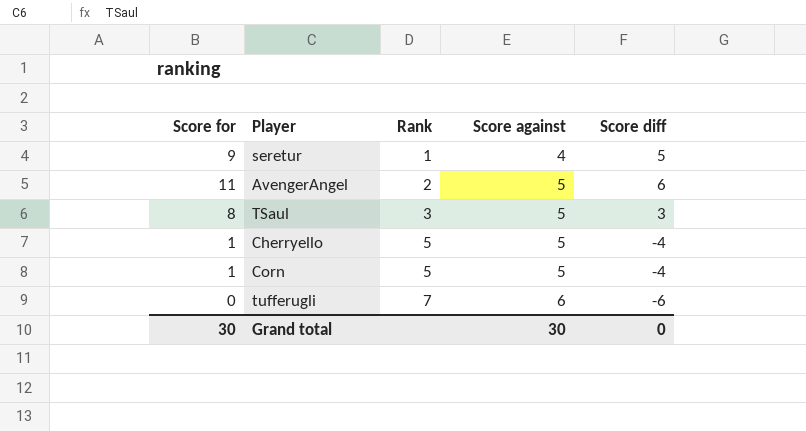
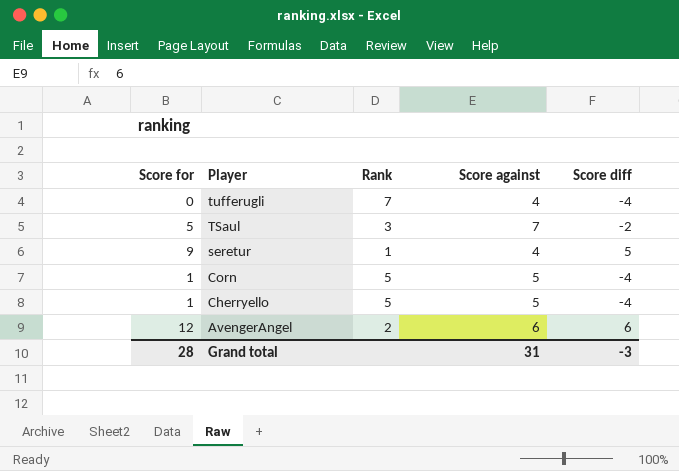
row order: Rank ascending -> Player descending
tufferugli | Score against: 6 -> 4
tufferugli | Score diff: -6 -> -4
TSaul | Score for: 8 -> 5
TSaul | Score against: 5 -> 7
TSaul | Score diff: 3 -> -2
AvengerAngel | Score for: 11 -> 12
AvengerAngel | Score against: 5 -> 6
Grand total | Score for: 30 -> 28
Grand total | Score against: 30 -> 31
Grand total | Score diff: 0 -> -3

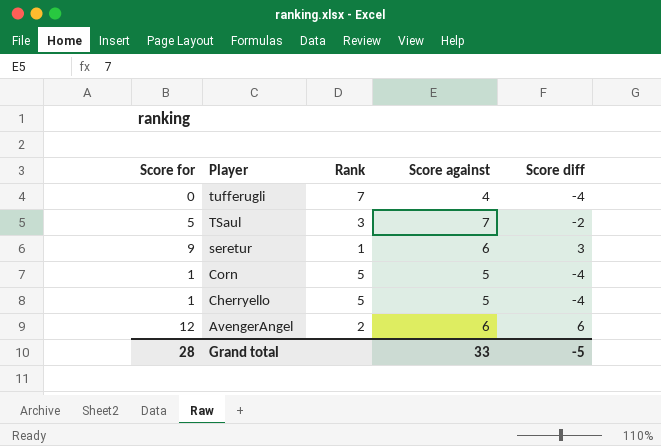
seretur | Score against: 4 -> 6
seretur | Score diff: 5 -> 3
Grand total | Score against: 31 -> 33
Grand total | Score diff: -3 -> -5

